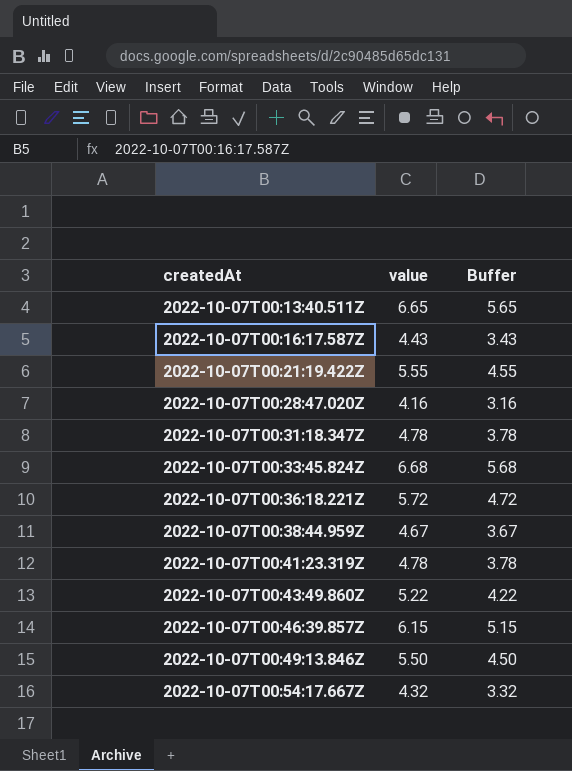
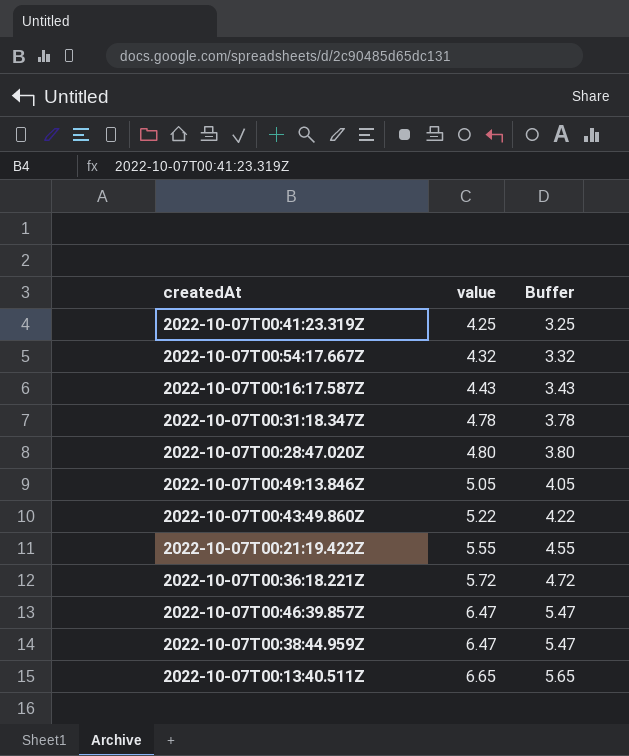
row order: createdAt ascending -> value ascending
row 2022-10-07T00:33:45.824Z: 6.68 | 5.68 -> none
2022-10-07T00:41:23.319Z | value: 4.78 -> 4.25
2022-10-07T00:41:23.319Z | Buffer: 3.78 -> 3.25
2022-10-07T00:28:47.020Z | value: 4.16 -> 4.80
2022-10-07T00:28:47.020Z | Buffer: 3.16 -> 3.80
2022-10-07T00:49:13.846Z | value: 5.50 -> 5.05
2022-10-07T00:49:13.846Z | Buffer: 4.50 -> 4.05
2022-10-07T00:46:39.857Z | value: 6.15 -> 6.47
2022-10-07T00:46:39.857Z | Buffer: 5.15 -> 5.47
2022-10-07T00:38:44.959Z | value: 4.67 -> 6.47
2022-10-07T00:38:44.959Z | Buffer: 3.67 -> 5.47

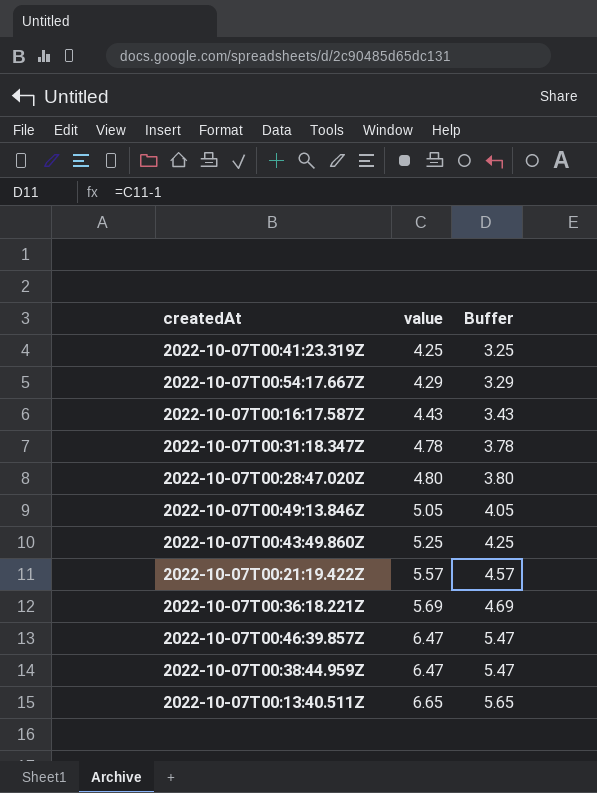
2022-10-07T00:54:17.667Z | value: 4.32 -> 4.29
2022-10-07T00:54:17.667Z | Buffer: 3.32 -> 3.29
2022-10-07T00:43:49.860Z | value: 5.22 -> 5.25
2022-10-07T00:43:49.860Z | Buffer: 4.22 -> 4.25
2022-10-07T00:21:19.422Z | value: 5.55 -> 5.57
2022-10-07T00:21:19.422Z | Buffer: 4.55 -> 4.57
2022-10-07T00:36:18.221Z | value: 5.72 -> 5.69
2022-10-07T00:36:18.221Z | Buffer: 4.72 -> 4.69

